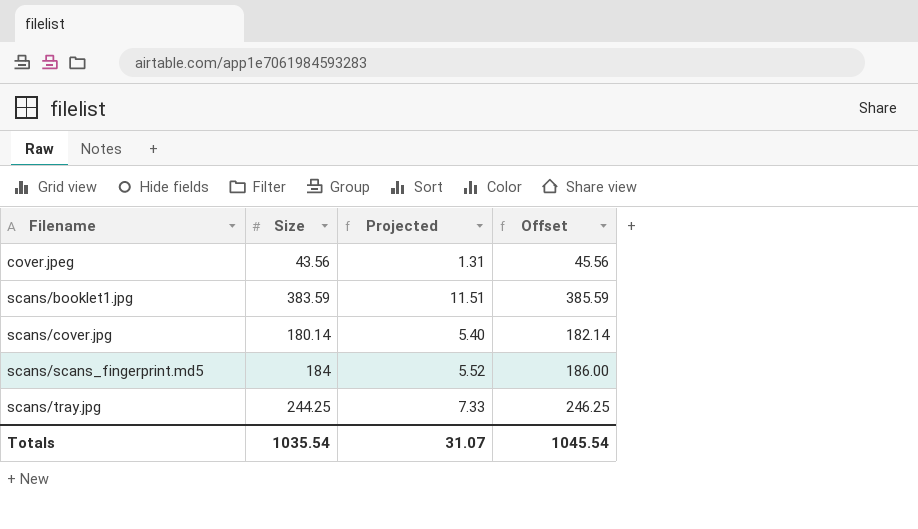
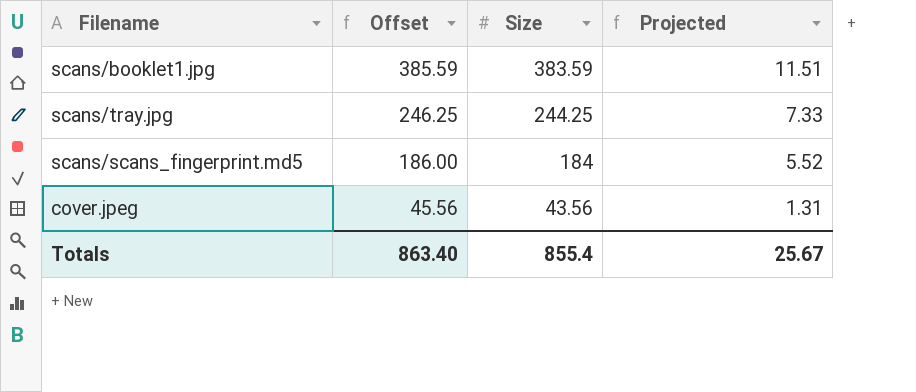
row order: Filename ascending -> Offset descending
column Offset | position: 4 -> 2
row scans/cover.jpg: 180.14 | 5.40 | 182.14 -> none
Totals | Offset: 1045.54 -> 863.40
Totals | Size: 1035.54 -> 855.4
Totals | Projected: 31.07 -> 25.67

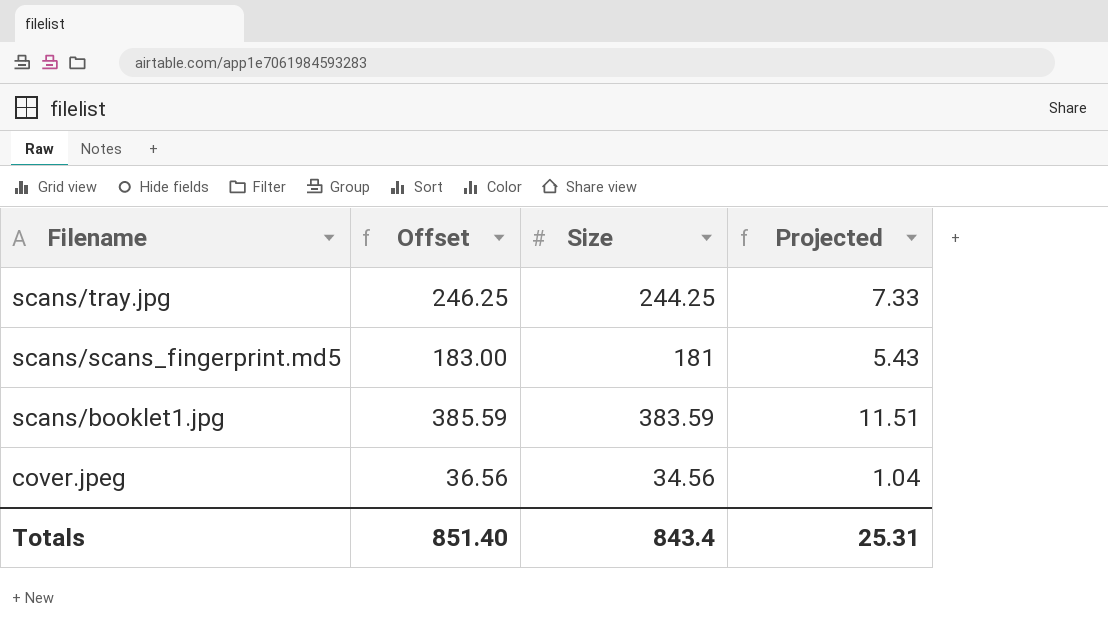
row order: Offset descending -> Filename descending
scans/scans_fingerprint.md5 | Offset: 186.00 -> 183.00
scans/scans_fingerprint.md5 | Size: 184 -> 181
scans/scans_fingerprint.md5 | Projected: 5.52 -> 5.43
cover.jpeg | Offset: 45.56 -> 36.56
cover.jpeg | Size: 43.56 -> 34.56
cover.jpeg | Projected: 1.31 -> 1.04
Totals | Offset: 863.40 -> 851.40
Totals | Size: 855.4 -> 843.4
Totals | Projected: 25.67 -> 25.31

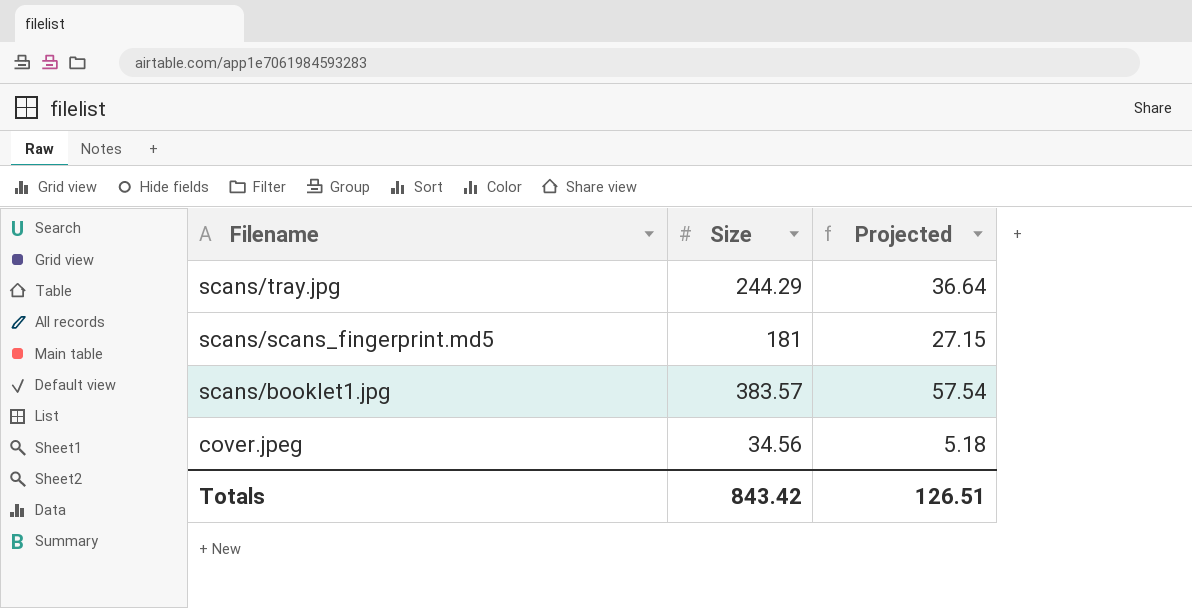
column Offset | formula: [Size] + 2 -> none
column Projected | formula: [Size] * 0.03 -> [Size] * 0.15
scans/tray.jpg | Size: 244.25 -> 244.29
scans/booklet1.jpg | Size: 383.59 -> 383.57
Totals | Size: 843.4 -> 843.42
Totals | Projected: 25.31 -> 126.51

